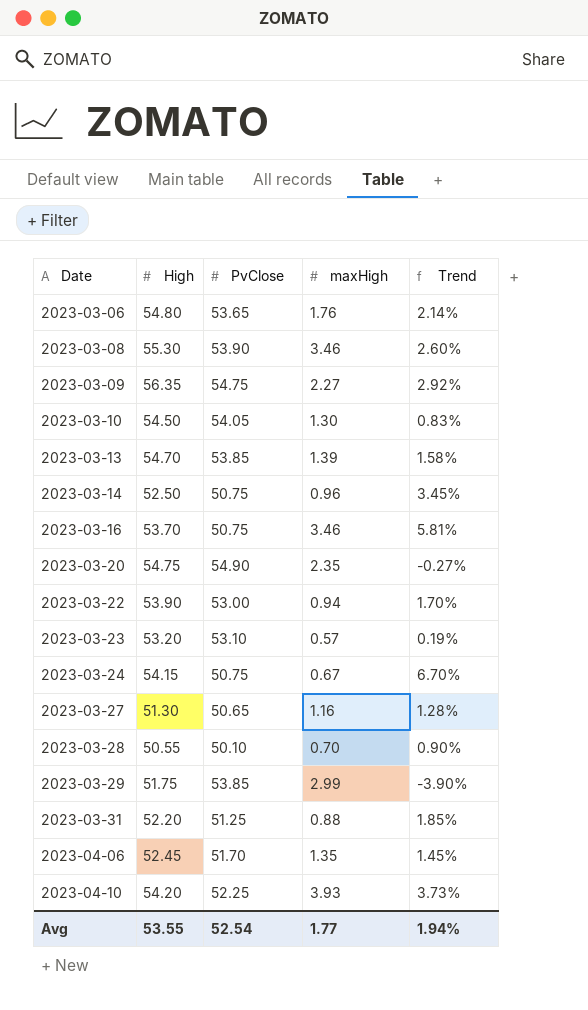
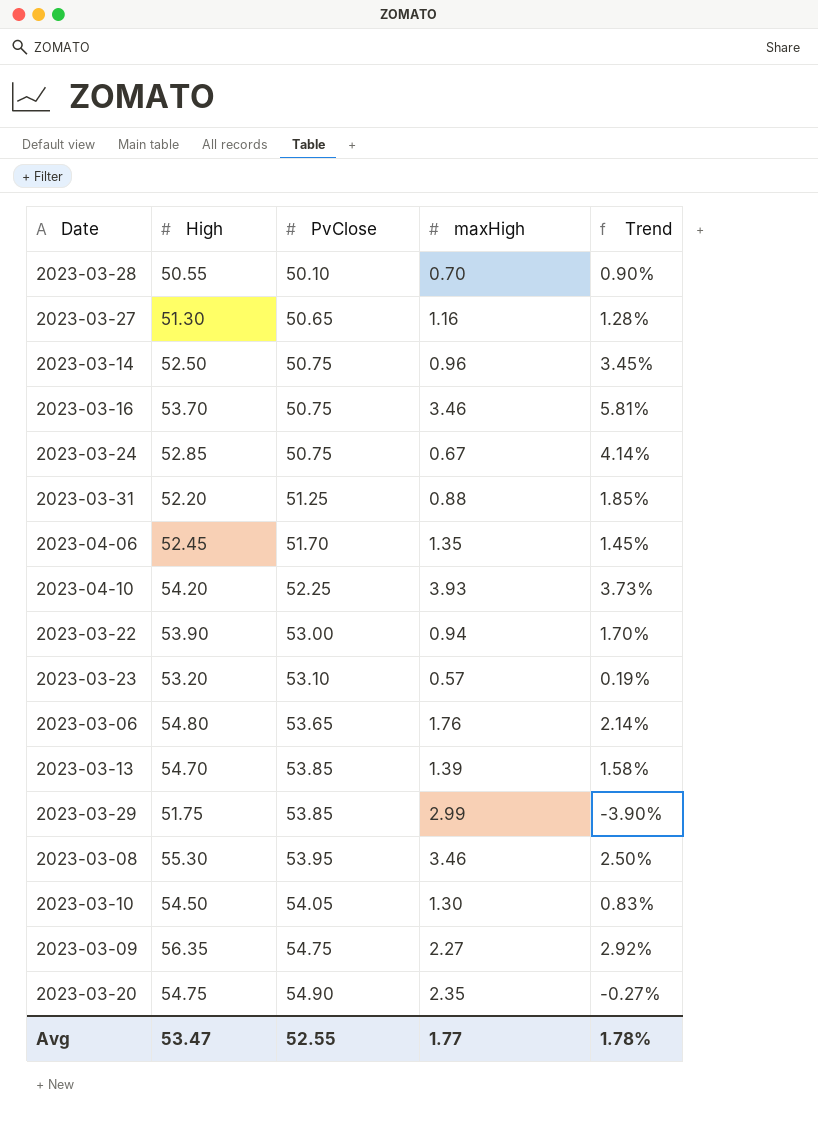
row order: Date ascending -> PvClose ascending
2023-03-24 | High: 54.15 -> 52.85
2023-03-24 | Trend: 6.70% -> 4.14%
2023-03-08 | PvClose: 53.90 -> 53.95
2023-03-08 | Trend: 2.60% -> 2.50%
Avg | High: 53.55 -> 53.47
Avg | PvClose: 52.54 -> 52.55
Avg | Trend: 1.94% -> 1.78%

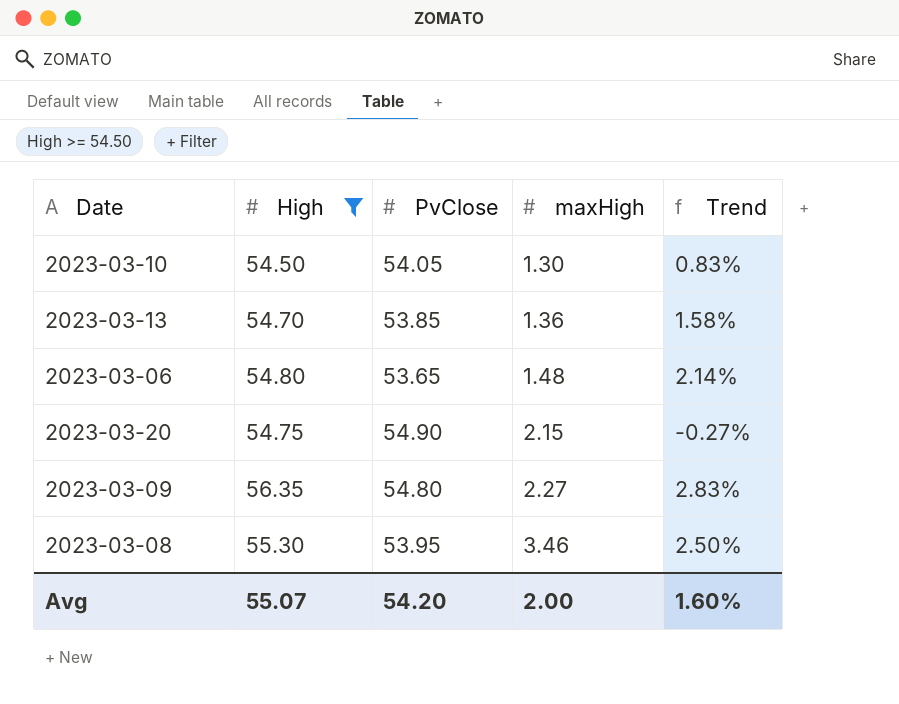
filter: none -> High >= 54.50
row order: PvClose ascending -> maxHigh ascending
2023-03-13 | maxHigh: 1.39 -> 1.36
2023-03-06 | maxHigh: 1.76 -> 1.48
2023-03-20 | maxHigh: 2.35 -> 2.15
2023-03-09 | PvClose: 54.75 -> 54.80
2023-03-09 | Trend: 2.92% -> 2.83%
Avg | High: 53.47 -> 55.07
Avg | PvClose: 52.55 -> 54.20
Avg | maxHigh: 1.77 -> 2.00
Avg | Trend: 1.78% -> 1.60%

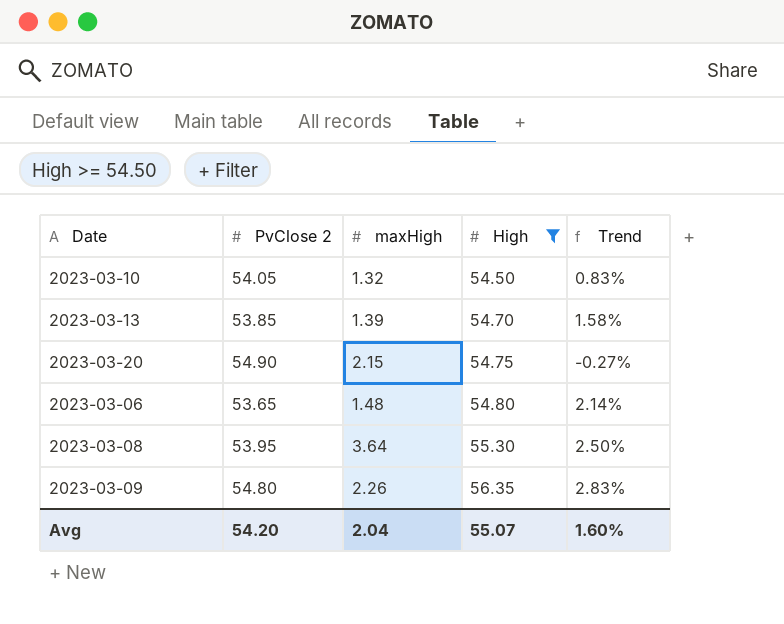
row order: maxHigh ascending -> High ascending
column name: PvClose -> PvClose 2
column High | position: 2 -> 4
2023-03-10 | maxHigh: 1.30 -> 1.32
2023-03-13 | maxHigh: 1.36 -> 1.39
2023-03-08 | maxHigh: 3.46 -> 3.64
2023-03-09 | maxHigh: 2.27 -> 2.26
Avg | maxHigh: 2.00 -> 2.04

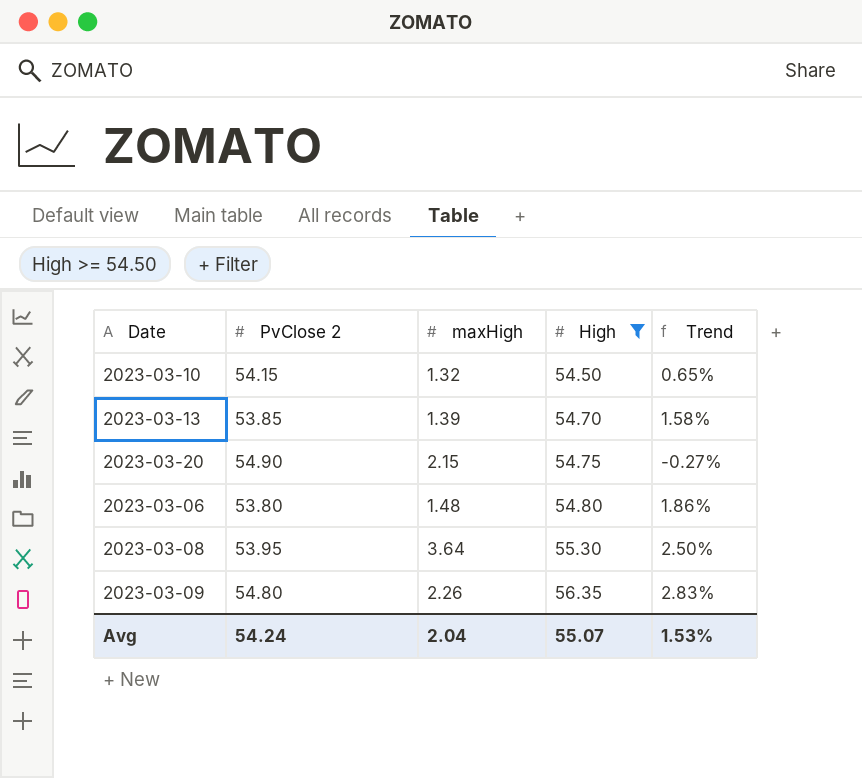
2023-03-10 | PvClose 2: 54.05 -> 54.15
2023-03-10 | Trend: 0.83% -> 0.65%
2023-03-06 | PvClose 2: 53.65 -> 53.80
2023-03-06 | Trend: 2.14% -> 1.86%
Avg | PvClose 2: 54.20 -> 54.24
Avg | Trend: 1.60% -> 1.53%

